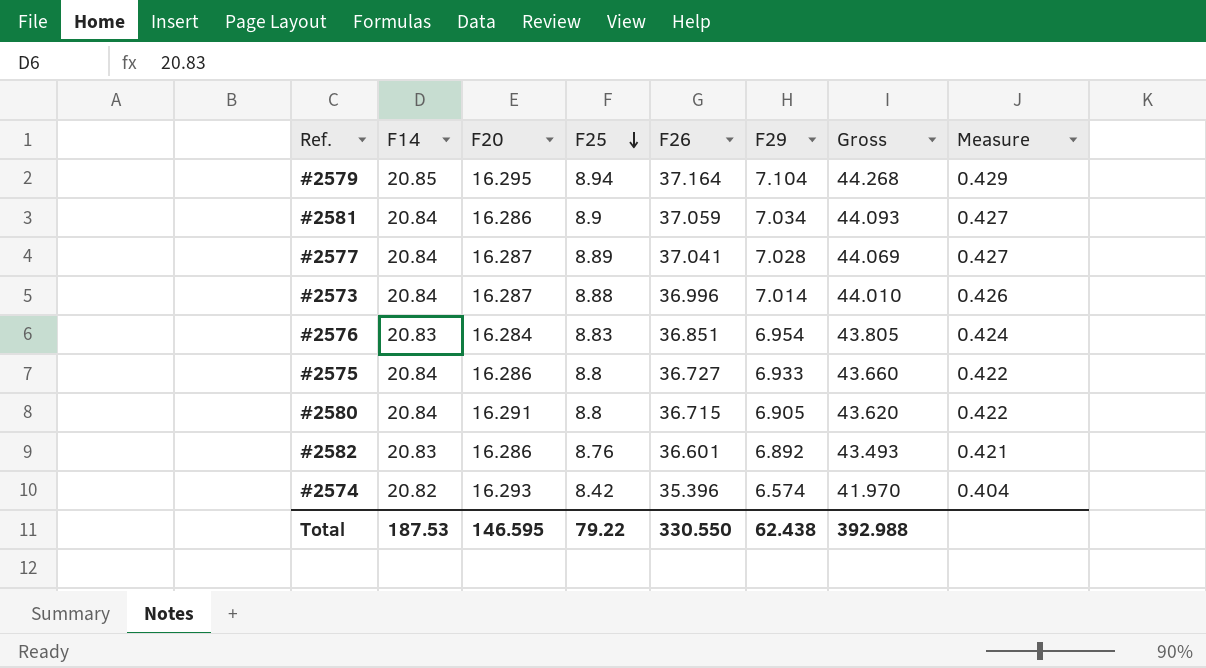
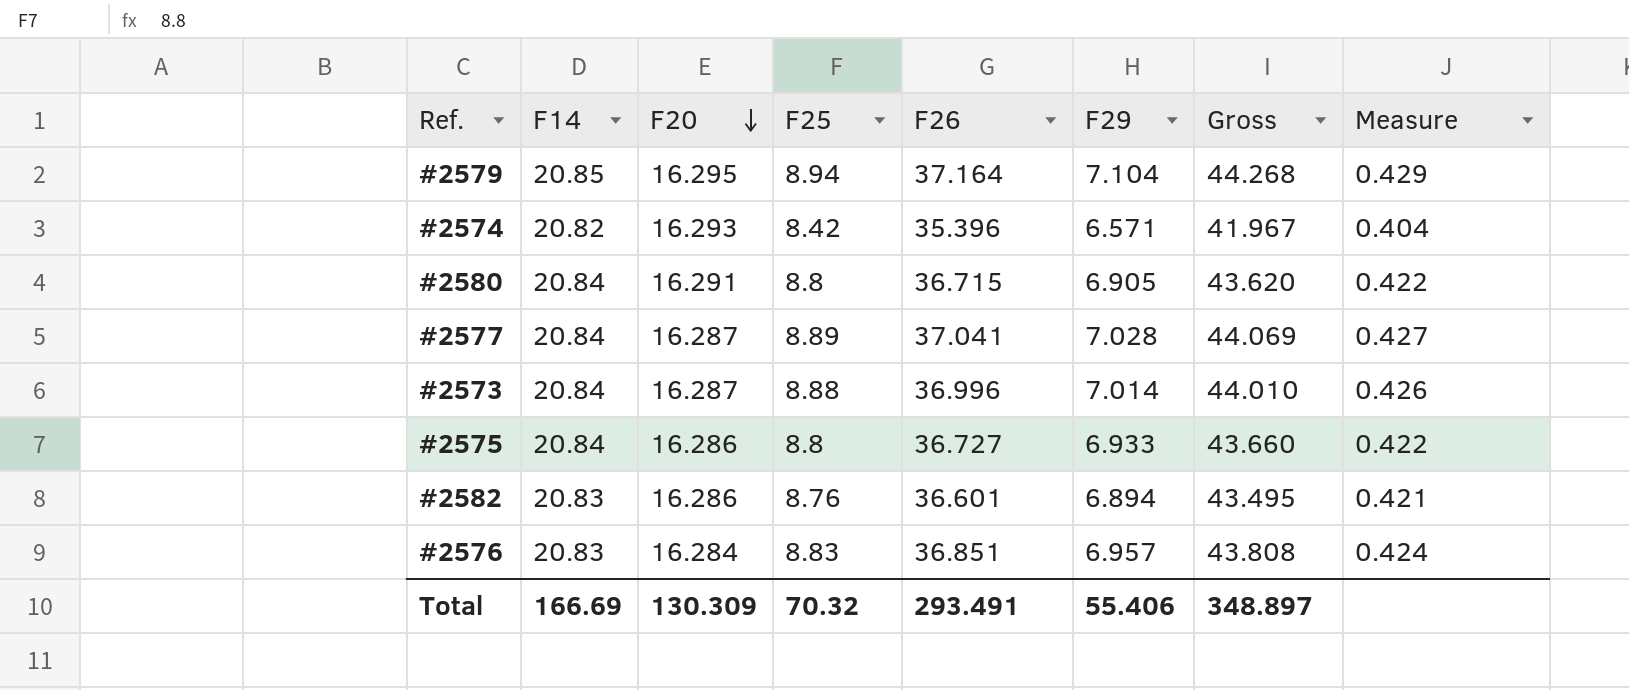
row order: F25 descending -> F20 descending
row #2581: 20.84 | 16.286 | 8.9 | 37.059 | 7.034 | 44.093 | 0.427 -> none
#2574 | F29: 6.574 -> 6.571
#2574 | Gross: 41.970 -> 41.967
#2582 | F29: 6.892 -> 6.894
#2582 | Gross: 43.493 -> 43.495
#2576 | F29: 6.954 -> 6.957
#2576 | Gross: 43.805 -> 43.808
Total | F14: 187.53 -> 166.69
Total | F20: 146.595 -> 130.309
Total | F25: 79.22 -> 70.32
Total | F26: 330.550 -> 293.491
Total | F29: 62.438 -> 55.406
Total | Gross: 392.988 -> 348.897

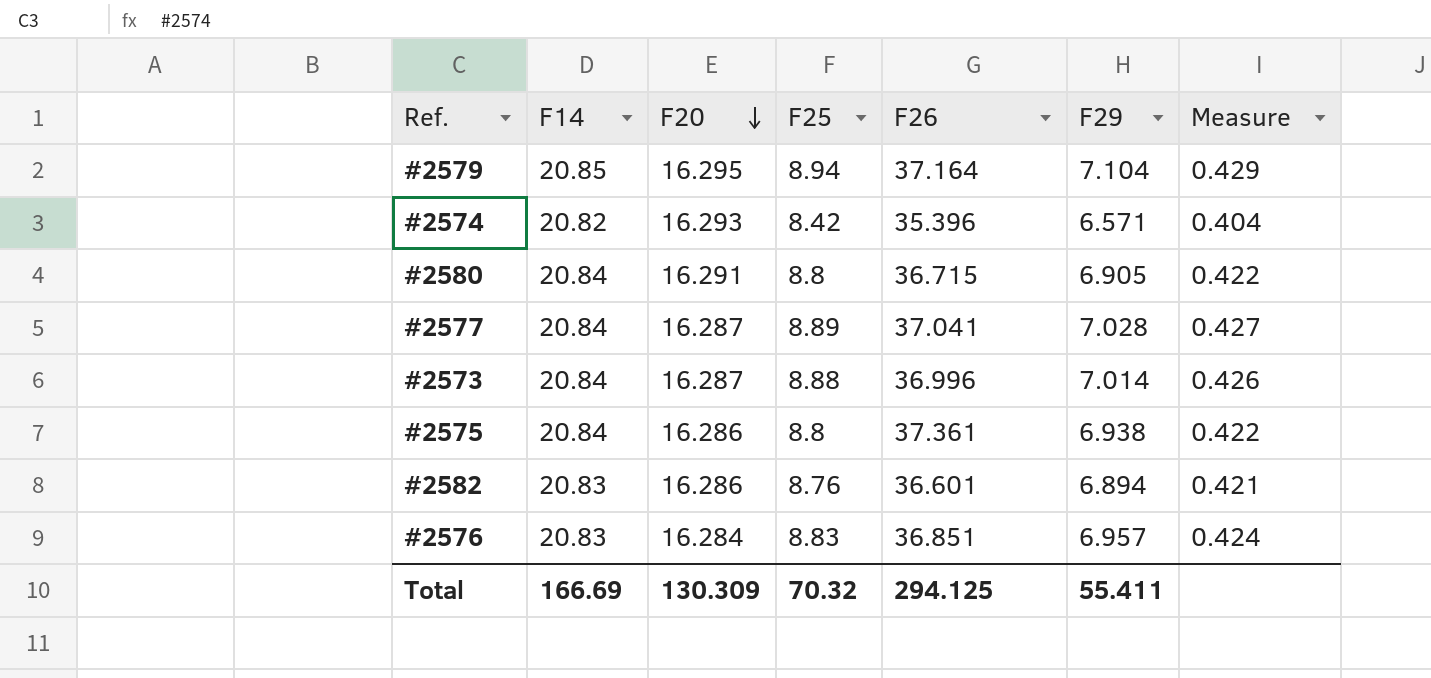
column Gross | formula: [F26] + [F29] -> none
#2575 | F26: 36.727 -> 37.361
#2575 | F29: 6.933 -> 6.938
Total | F26: 293.491 -> 294.125
Total | F29: 55.406 -> 55.411

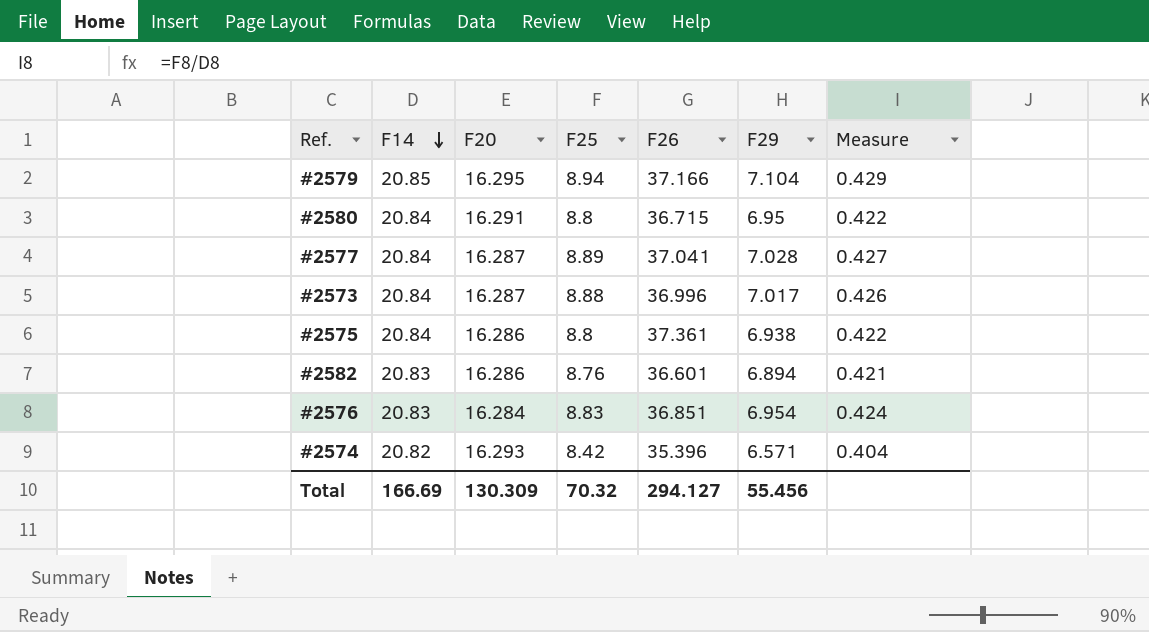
row order: F20 descending -> F14 descending
#2579 | F26: 37.164 -> 37.166
#2580 | F29: 6.905 -> 6.95
#2573 | F29: 7.014 -> 7.017
#2576 | F29: 6.957 -> 6.954
Total | F26: 294.125 -> 294.127
Total | F29: 55.411 -> 55.456

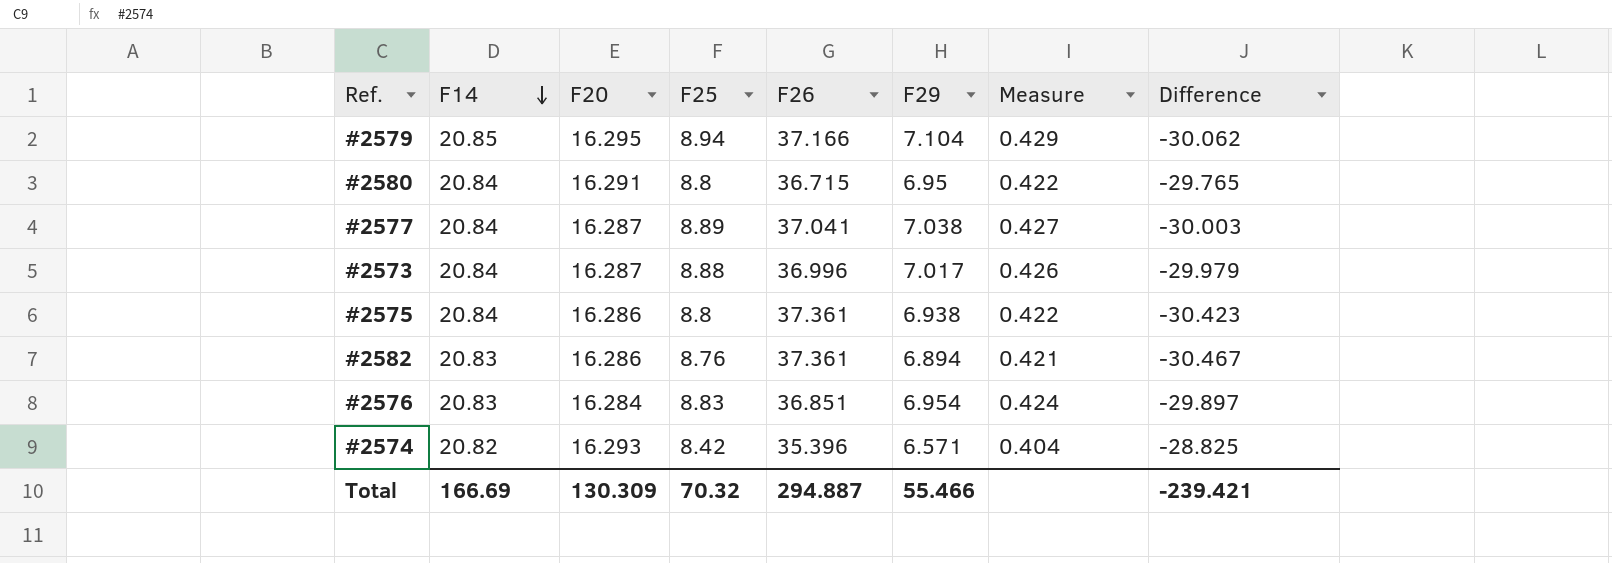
column Difference | formula: none -> [F29] - [F26]
#2577 | F29: 7.028 -> 7.038
#2582 | F26: 36.601 -> 37.361
Total | F26: 294.127 -> 294.887
Total | F29: 55.456 -> 55.466

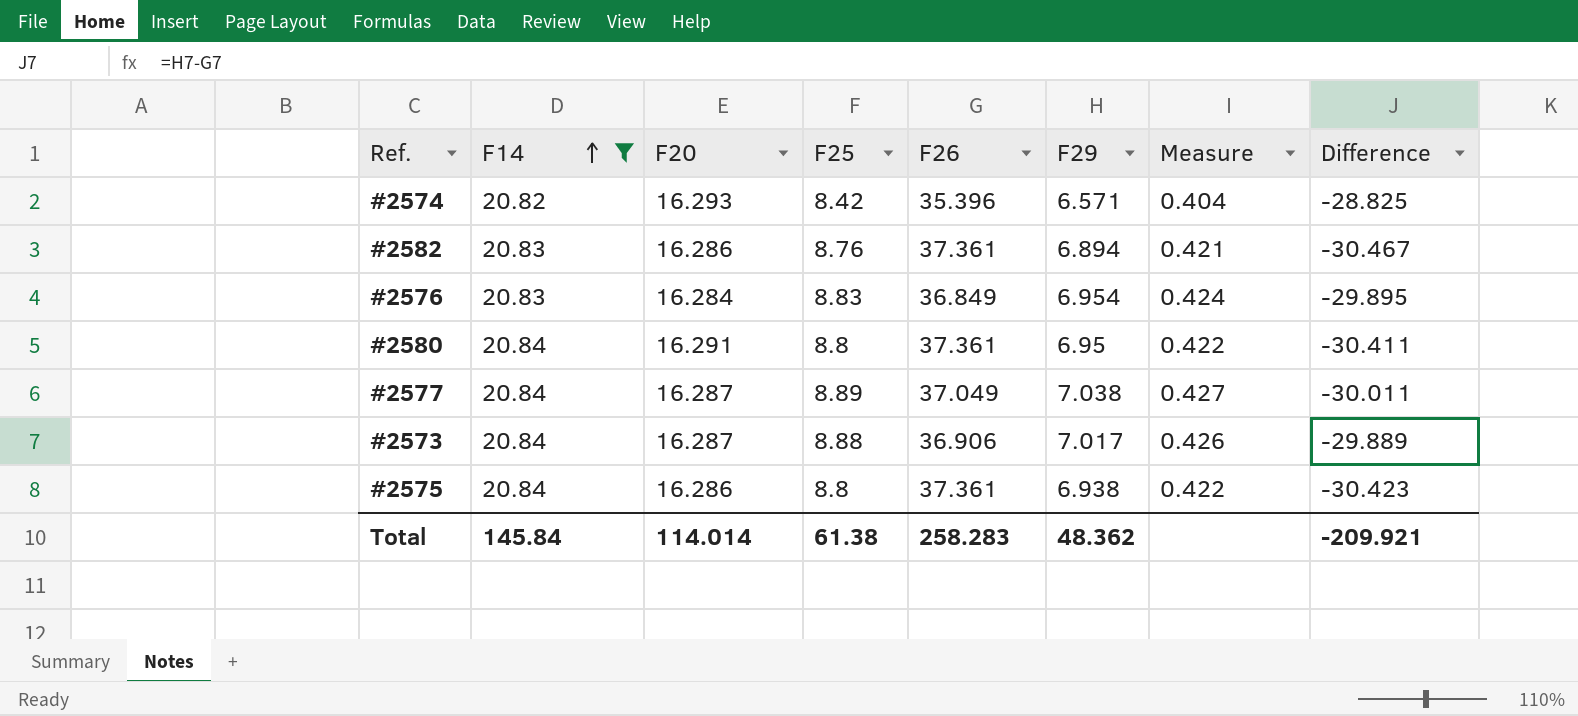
filter: none -> F14 != 20.85
row order: F14 descending -> F14 ascending
#2576 | F26: 36.851 -> 36.849
#2576 | Difference: -29.897 -> -29.895
#2580 | F26: 36.715 -> 37.361
#2580 | Difference: -29.765 -> -30.411
#2577 | F26: 37.041 -> 37.049
#2577 | Difference: -30.003 -> -30.011
#2573 | F26: 36.996 -> 36.906
#2573 | Difference: -29.979 -> -29.889
Total | F14: 166.69 -> 145.84
Total | F20: 130.309 -> 114.014
Total | F25: 70.32 -> 61.38
Total | F26: 294.887 -> 258.283
Total | F29: 55.466 -> 48.362
Total | Difference: -239.421 -> -209.921

